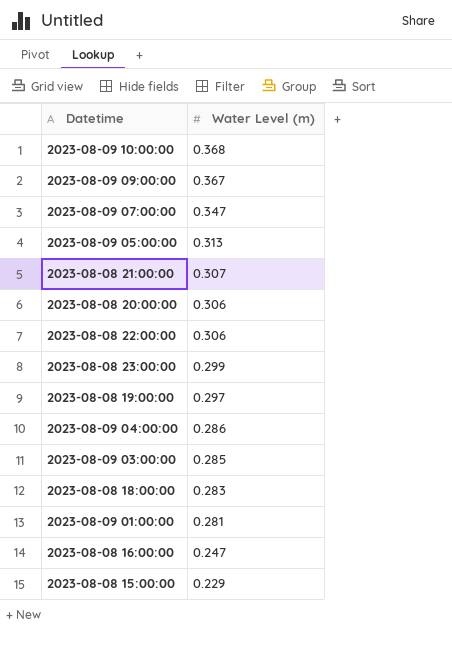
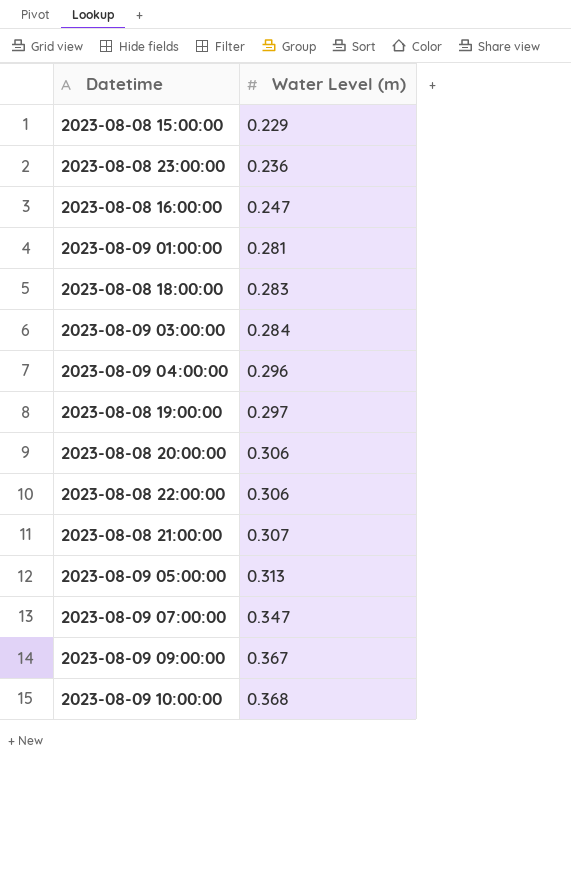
row order: Water Level (m) descending -> Water Level (m) ascending
2023-08-08 23:00:00 | Water Level (m): 0.299 -> 0.236
2023-08-09 03:00:00 | Water Level (m): 0.285 -> 0.284
2023-08-09 04:00:00 | Water Level (m): 0.286 -> 0.296

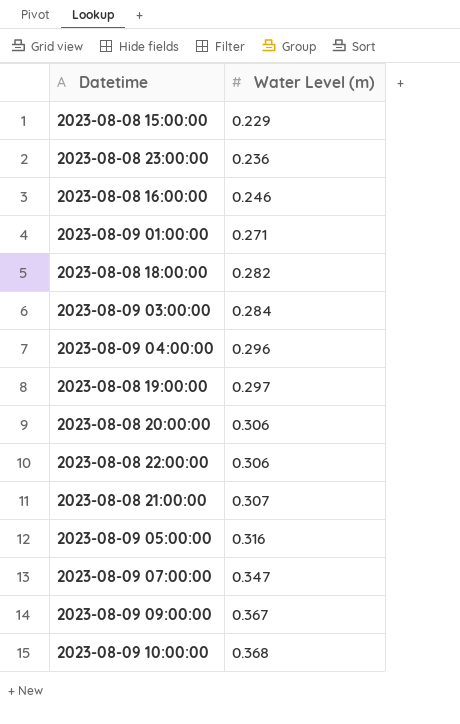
2023-08-08 16:00:00 | Water Level (m): 0.247 -> 0.246
2023-08-09 01:00:00 | Water Level (m): 0.281 -> 0.271
2023-08-08 18:00:00 | Water Level (m): 0.283 -> 0.282
2023-08-09 05:00:00 | Water Level (m): 0.313 -> 0.316

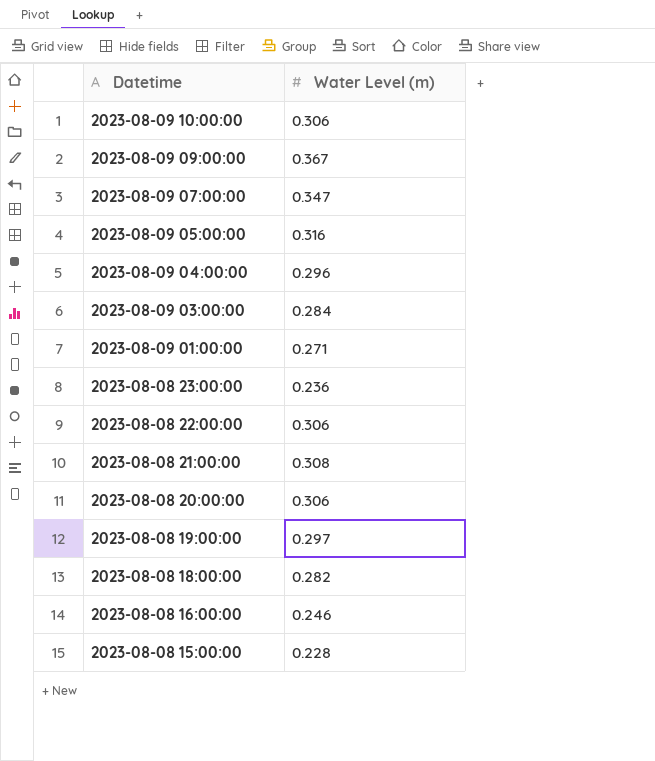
row order: Water Level (m) ascending -> Datetime descending
2023-08-09 10:00:00 | Water Level (m): 0.368 -> 0.306
2023-08-08 21:00:00 | Water Level (m): 0.307 -> 0.308
2023-08-08 15:00:00 | Water Level (m): 0.229 -> 0.228

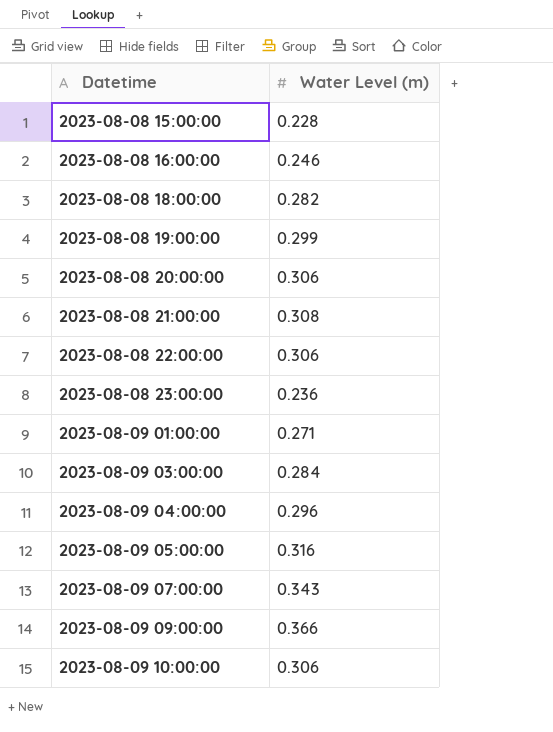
row order: Datetime descending -> Datetime ascending
2023-08-08 19:00:00 | Water Level (m): 0.297 -> 0.299
2023-08-09 07:00:00 | Water Level (m): 0.347 -> 0.343
2023-08-09 09:00:00 | Water Level (m): 0.367 -> 0.366

